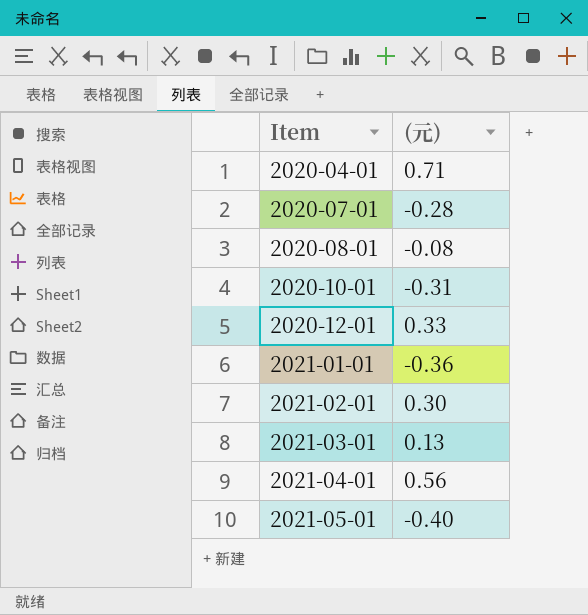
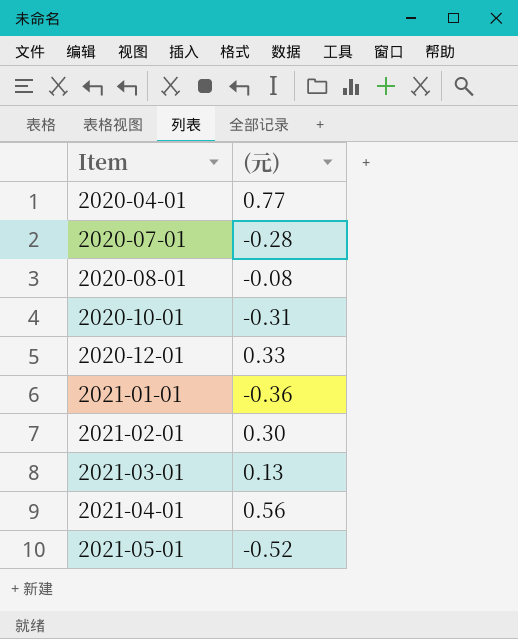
2020-04-01 | (元): 0.71 -> 0.77
2021-05-01 | (元): -0.40 -> -0.52

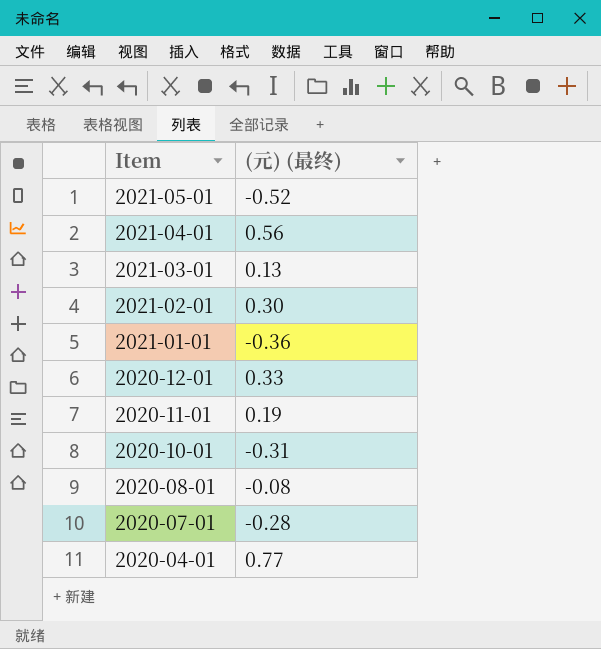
row order: Item ascending -> Item descending
column name: (元) -> (元) (最终)
row 2020-11-01: none -> 0.19

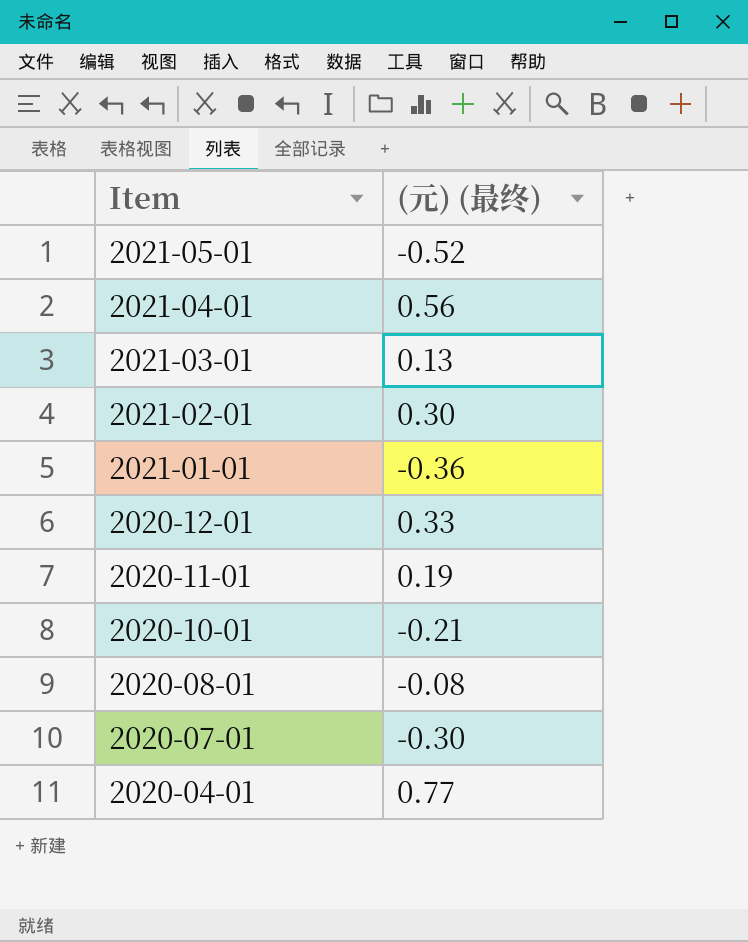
2020-10-01 | (元) (最终): -0.31 -> -0.21
2020-07-01 | (元) (最终): -0.28 -> -0.30

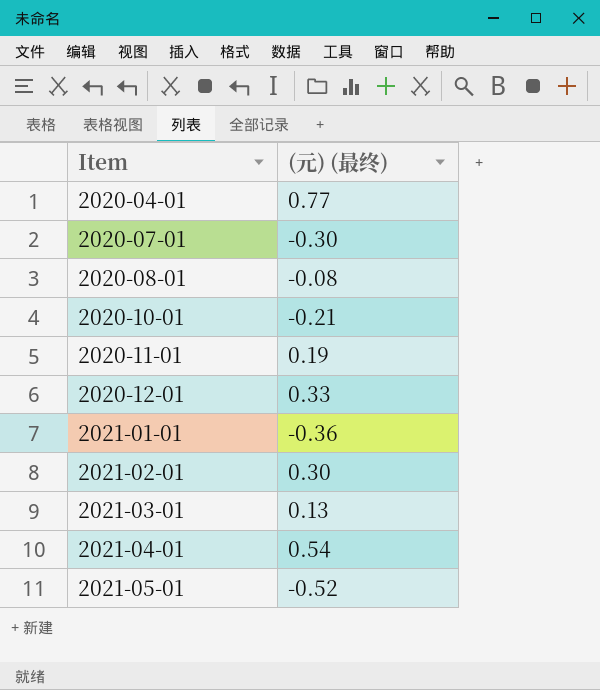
row order: Item descending -> Item ascending
2021-04-01 | (元) (最终): 0.56 -> 0.54

